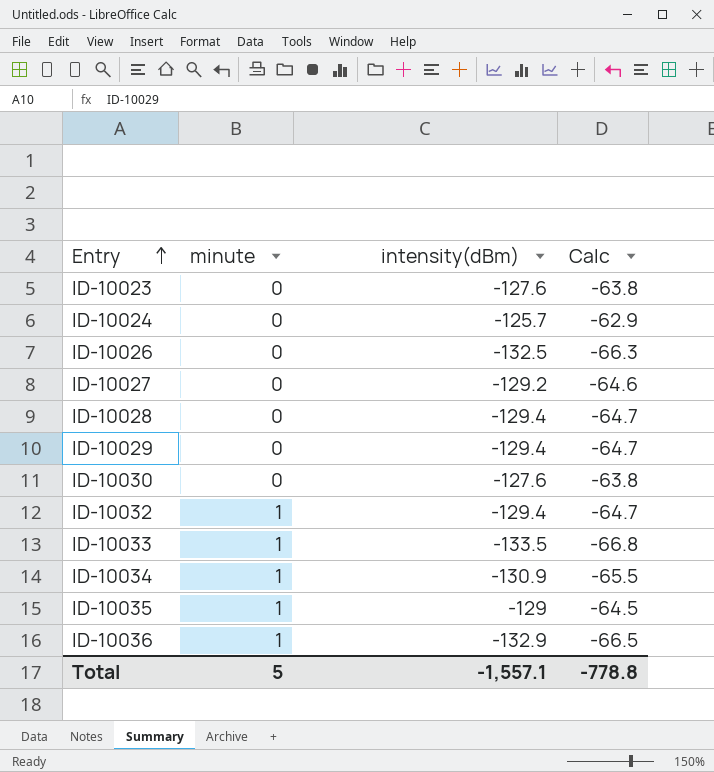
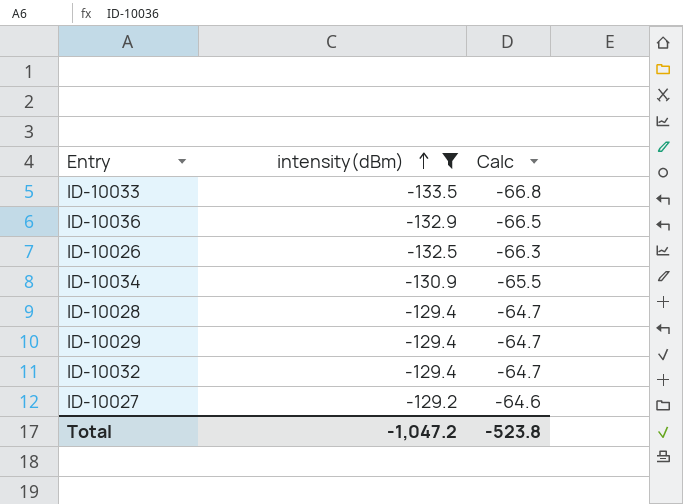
filter: none -> intensity(dBm) <= -129.2
row order: Entry ascending -> intensity(dBm) ascending
column minute | position: 2 -> none
Total | intensity(dBm): -1,557.1 -> -1,047.2
Total | Calc: -778.8 -> -523.8

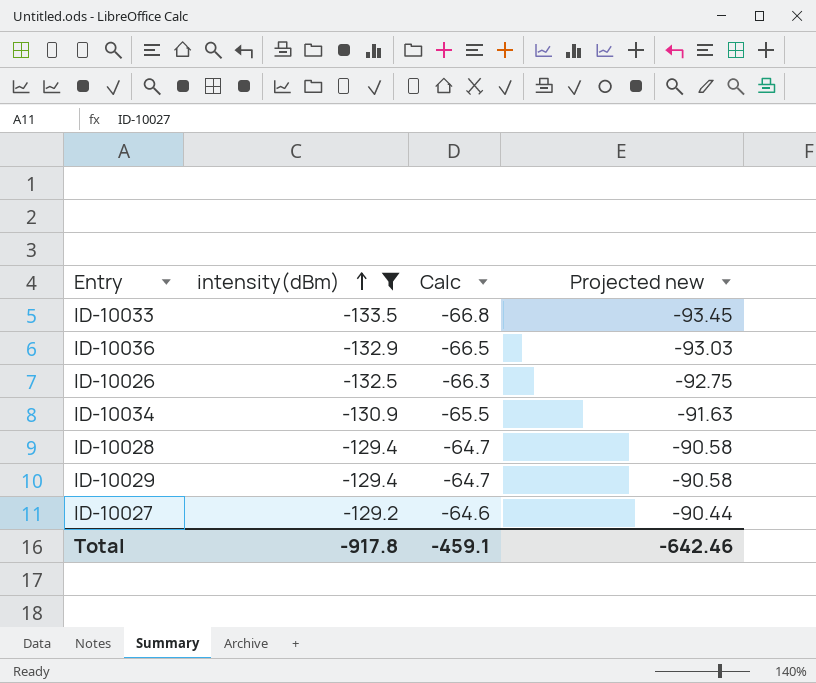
column Projected new | formula: none -> [intensity(dBm)] * 0.7
row ID-10032: -129.4 | -64.7 -> none
Total | intensity(dBm): -1,047.2 -> -917.8
Total | Calc: -523.8 -> -459.1

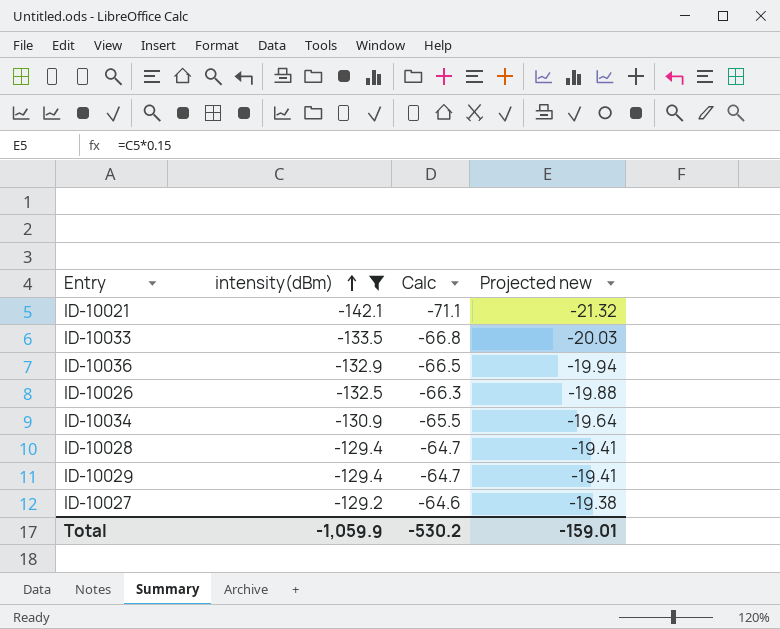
column Projected new | formula: [intensity(dBm)] * 0.7 -> [intensity(dBm)] * 0.15
row ID-10021: none -> -142.1 | -71.1 | -21.32
Total | intensity(dBm): -917.8 -> -1,059.9
Total | Calc: -459.1 -> -530.2
Total | Projected new: -642.46 -> -159.01

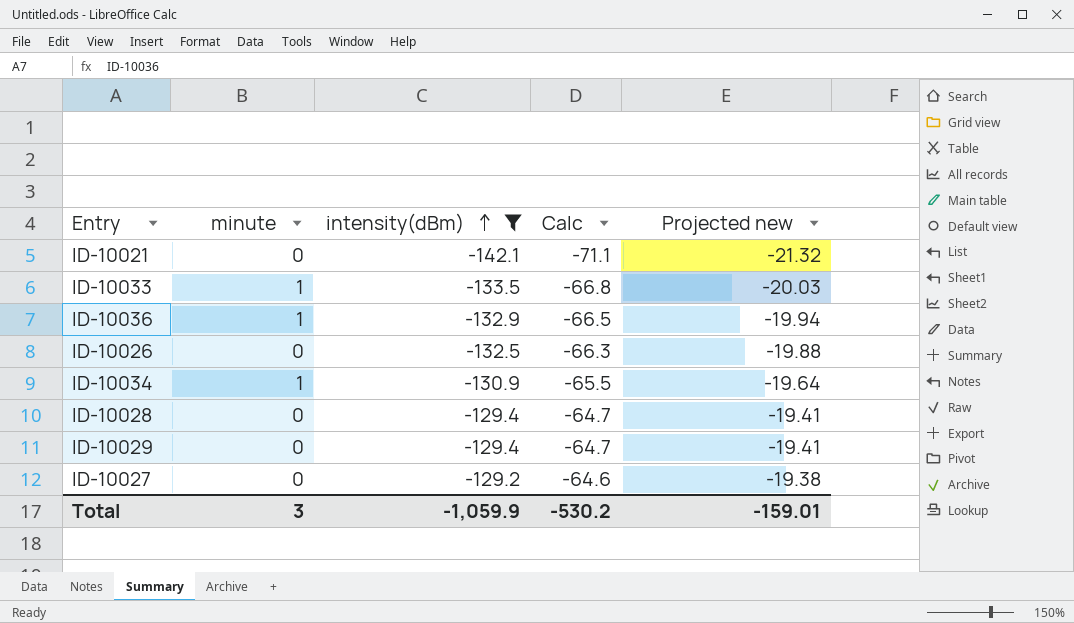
column minute | position: none -> 2

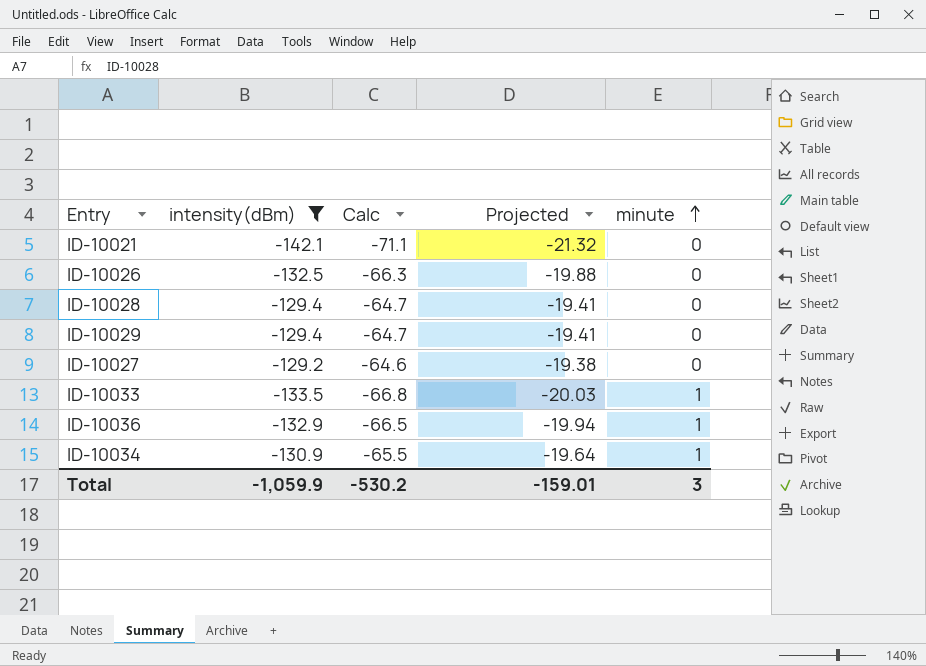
row order: intensity(dBm) ascending -> minute ascending
column name: Projected new -> Projected
column minute | position: 2 -> 5

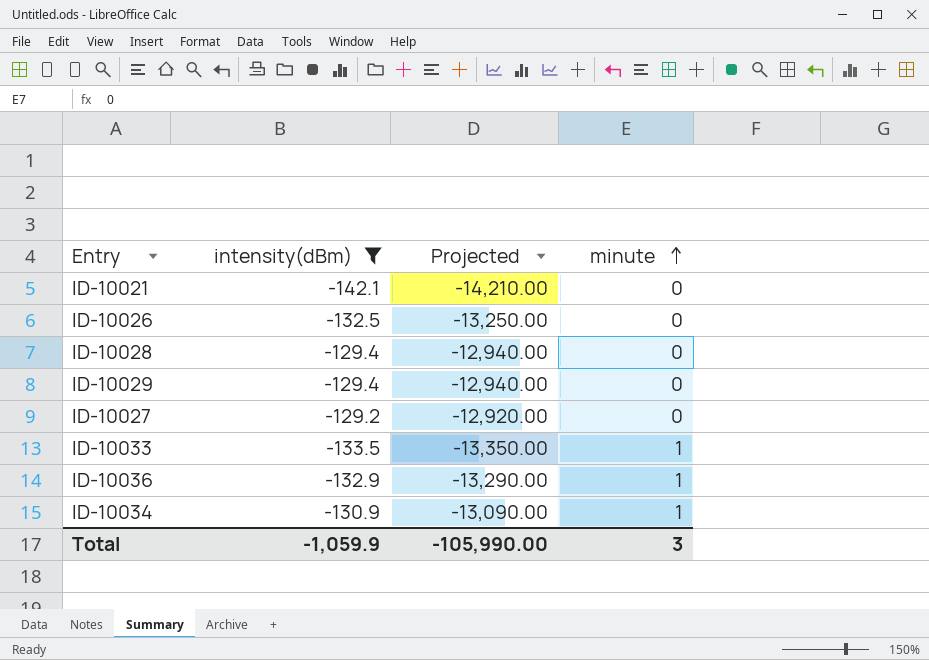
column Calc | formula: [intensity(dBm)] * 0.5 -> none
column Projected | formula: [intensity(dBm)] * 0.15 -> [intensity(dBm)] * 100
Total | Projected: -159.01 -> -105,990.00

